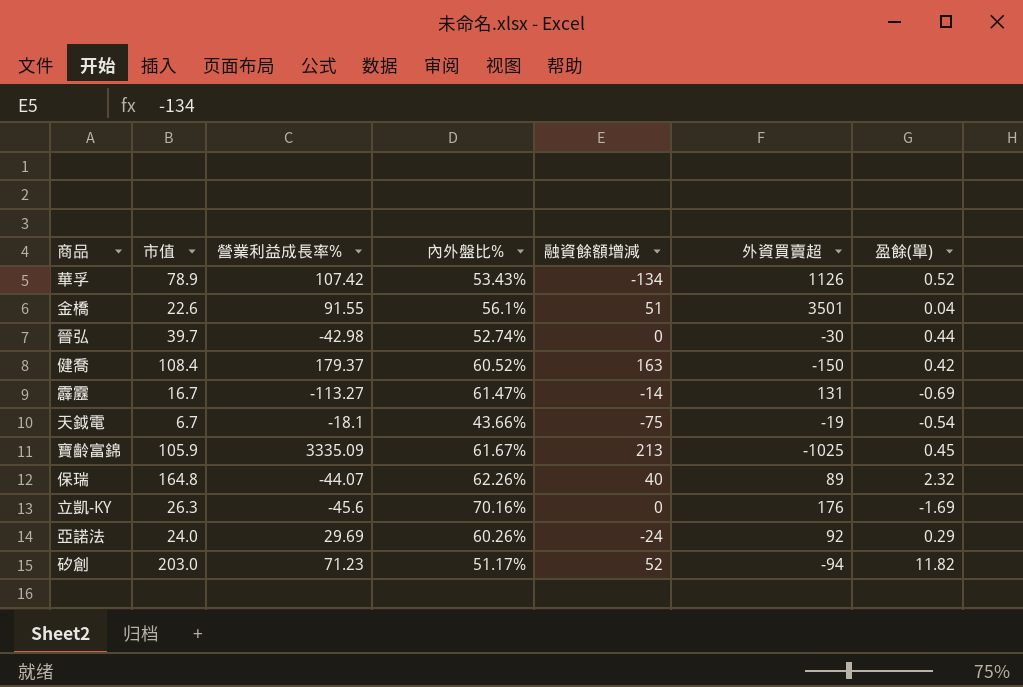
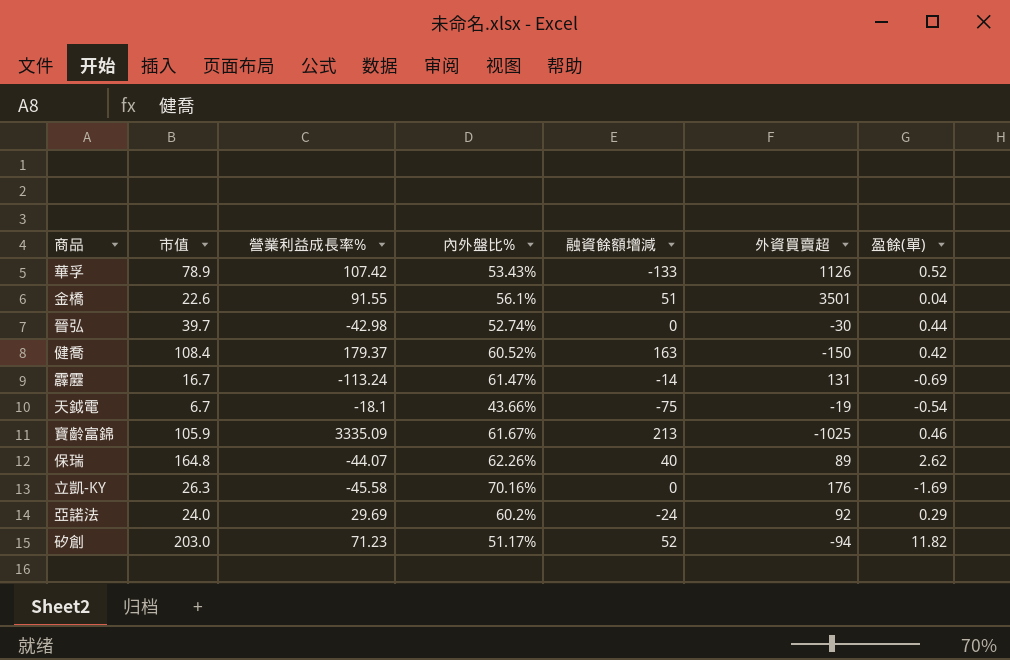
華孚 | 融資餘額增減: -134 -> -133
霹靂 | 營業利益成長率%: -113.27 -> -113.24
寶齡富錦 | 盈餘(單): 0.45 -> 0.46
保瑞 | 盈餘(單): 2.32 -> 2.62
立凱-KY | 營業利益成長率%: -45.6 -> -45.58
亞諾法 | 內外盤比%: 60.26% -> 60.2%

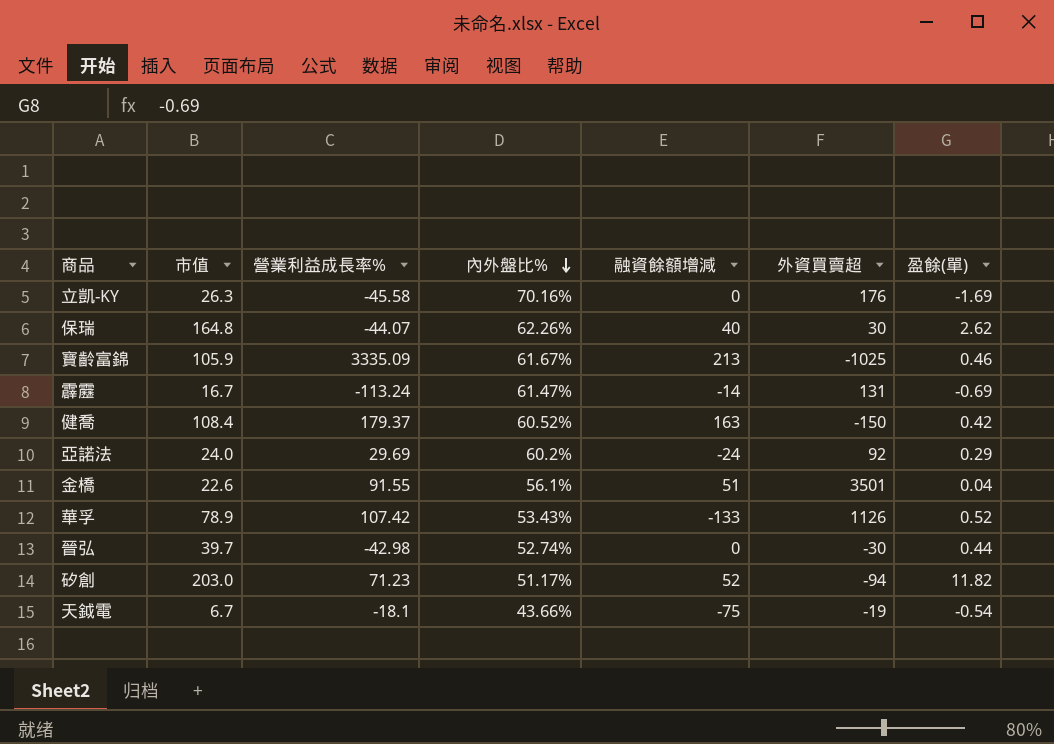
row order: none -> 內外盤比% descending
保瑞 | 外資買賣超: 89 -> 30

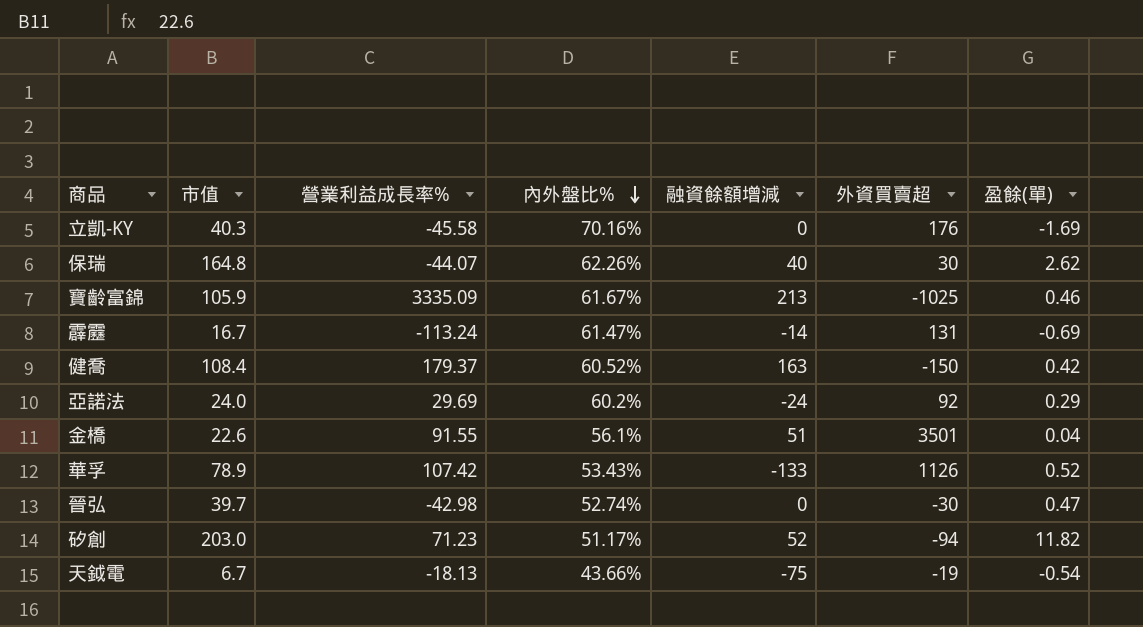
立凱-KY | 市值: 26.3 -> 40.3
晉弘 | 盈餘(單): 0.44 -> 0.47
天鉞電 | 營業利益成長率%: -18.1 -> -18.13

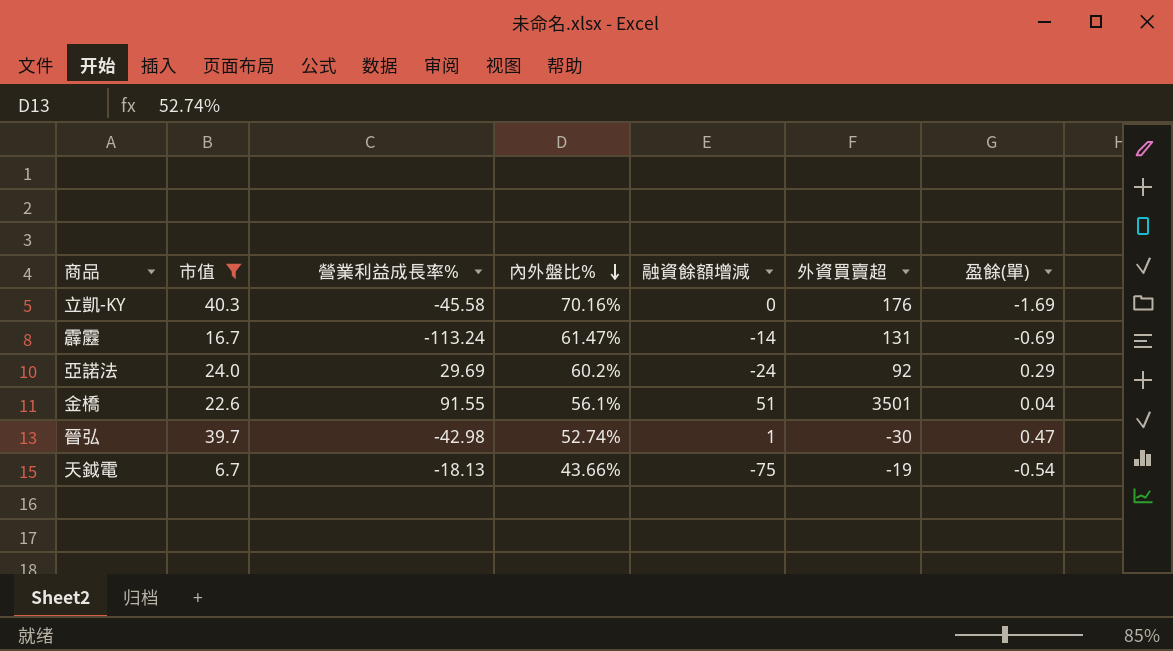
filter: none -> 市值 <= 40.3
晉弘 | 融資餘額增減: 0 -> 1

